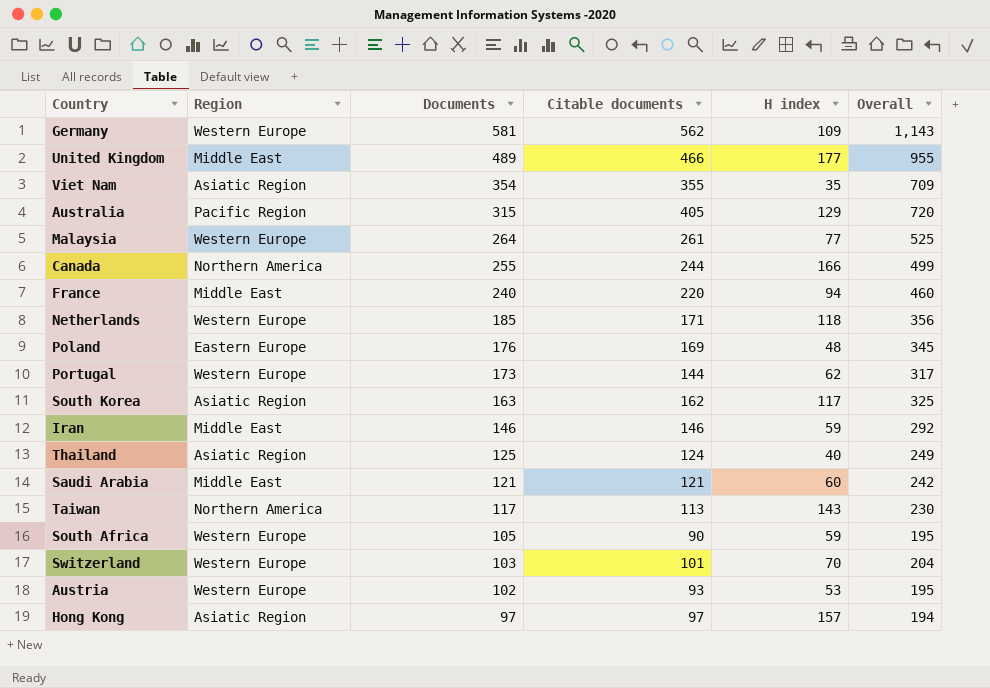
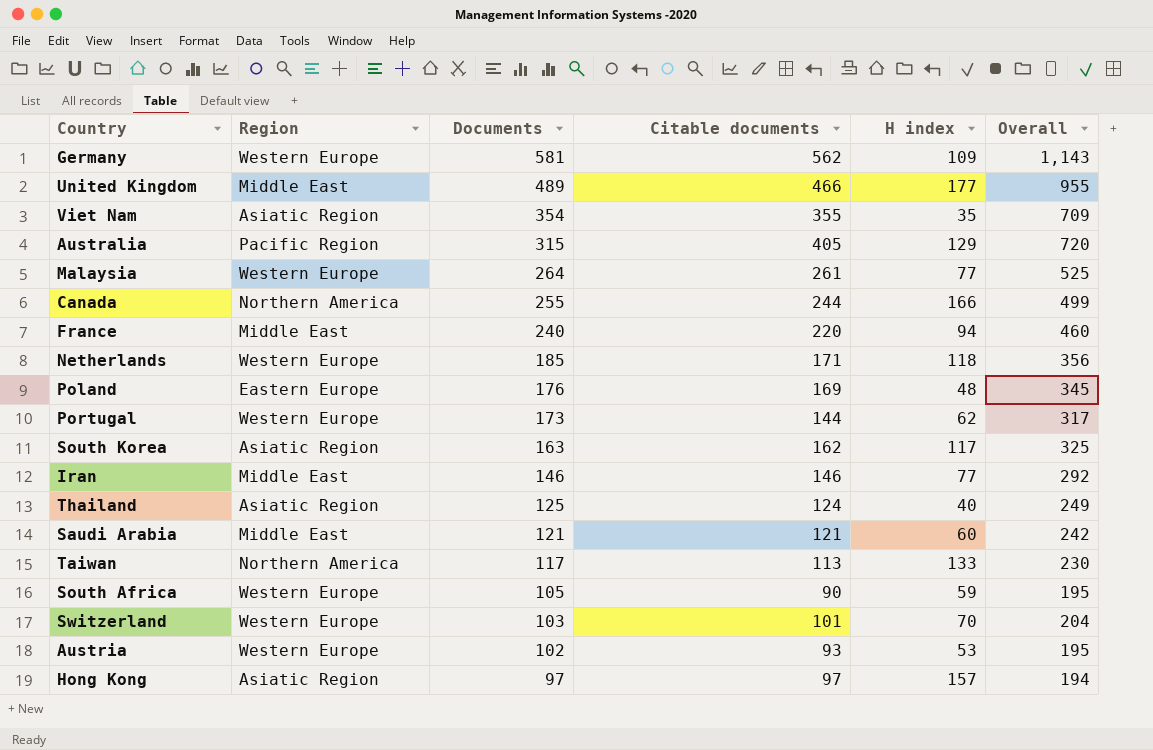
Iran | H index: 59 -> 77
Taiwan | H index: 143 -> 133

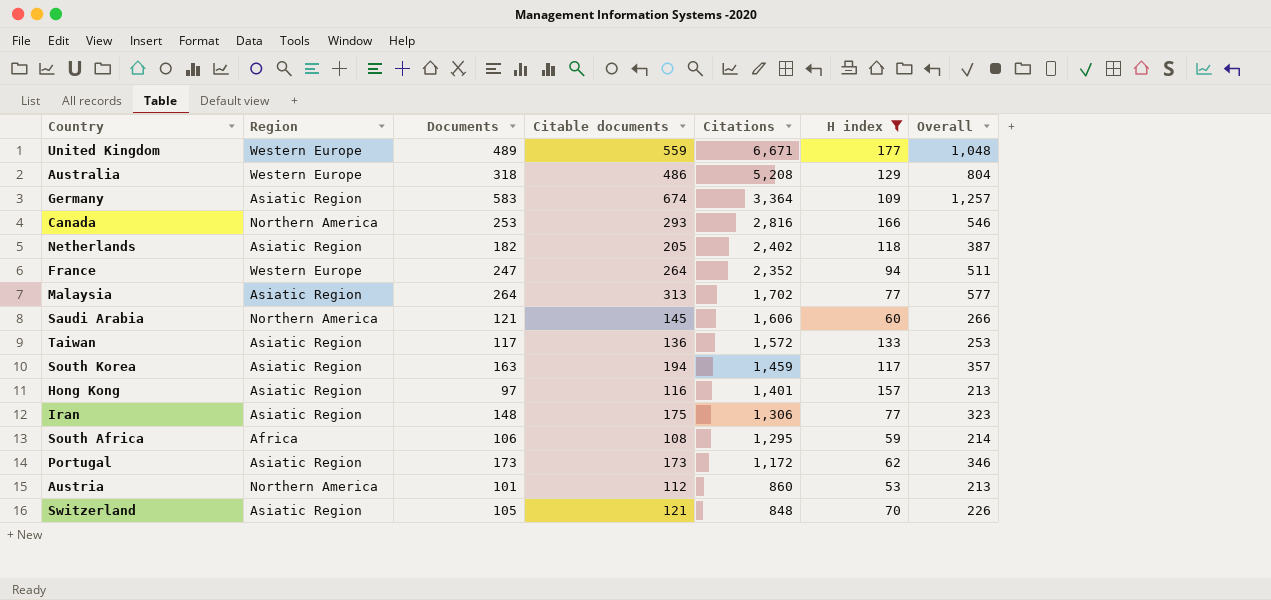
filter: none -> H index >= 53
row order: Documents descending -> Citations descending
column Citations | position: none -> 5
United Kingdom | Region: Middle East -> Western Europe
United Kingdom | Citable documents: 466 -> 559
United Kingdom | Overall: 955 -> 1,048
Australia | Region: Pacific Region -> Western Europe
Australia | Documents: 315 -> 318
Australia | Citable documents: 405 -> 486
Australia | Overall: 720 -> 804
Germany | Region: Western Europe -> Asiatic Region
Germany | Documents: 581 -> 583
Germany | Citable documents: 562 -> 674
Germany | Overall: 1,143 -> 1,257
Canada | Documents: 255 -> 253
Canada | Citable documents: 244 -> 293
Canada | Overall: 499 -> 546
Netherlands | Region: Western Europe -> Asiatic Region
Netherlands | Documents: 185 -> 182
Netherlands | Citable documents: 171 -> 205
Netherlands | Overall: 356 -> 387
France | Region: Middle East -> Western Europe
France | Documents: 240 -> 247
France | Citable documents: 220 -> 264
France | Overall: 460 -> 511
Malaysia | Region: Western Europe -> Asiatic Region
Malaysia | Citable documents: 261 -> 313
Malaysia | Overall: 525 -> 577
Saudi Arabia | Region: Middle East -> Northern America
Saudi Arabia | Citable documents: 121 -> 145
Saudi Arabia | Overall: 242 -> 266
Taiwan | Region: Northern America -> Asiatic Region
Taiwan | Citable documents: 113 -> 136
Taiwan | Overall: 230 -> 253
South Korea | Citable documents: 162 -> 194
South Korea | Overall: 325 -> 357
Hong Kong | Citable documents: 97 -> 116
Hong Kong | Overall: 194 -> 213
Iran | Region: Middle East -> Asiatic Region
Iran | Documents: 146 -> 148
Iran | Citable documents: 146 -> 175
Iran | Overall: 292 -> 323
South Africa | Region: Western Europe -> Africa
South Africa | Documents: 105 -> 106
South Africa | Citable documents: 90 -> 108
South Africa | Overall: 195 -> 214
Portugal | Region: Western Europe -> Asiatic Region
Portugal | Citable documents: 144 -> 173
Portugal | Overall: 317 -> 346
Austria | Region: Western Europe -> Northern America
Austria | Documents: 102 -> 101
Austria | Citable documents: 93 -> 112
Austria | Overall: 195 -> 213
Switzerland | Region: Western Europe -> Asiatic Region
Switzerland | Documents: 103 -> 105
Switzerland | Citable documents: 101 -> 121
Switzerland | Overall: 204 -> 226

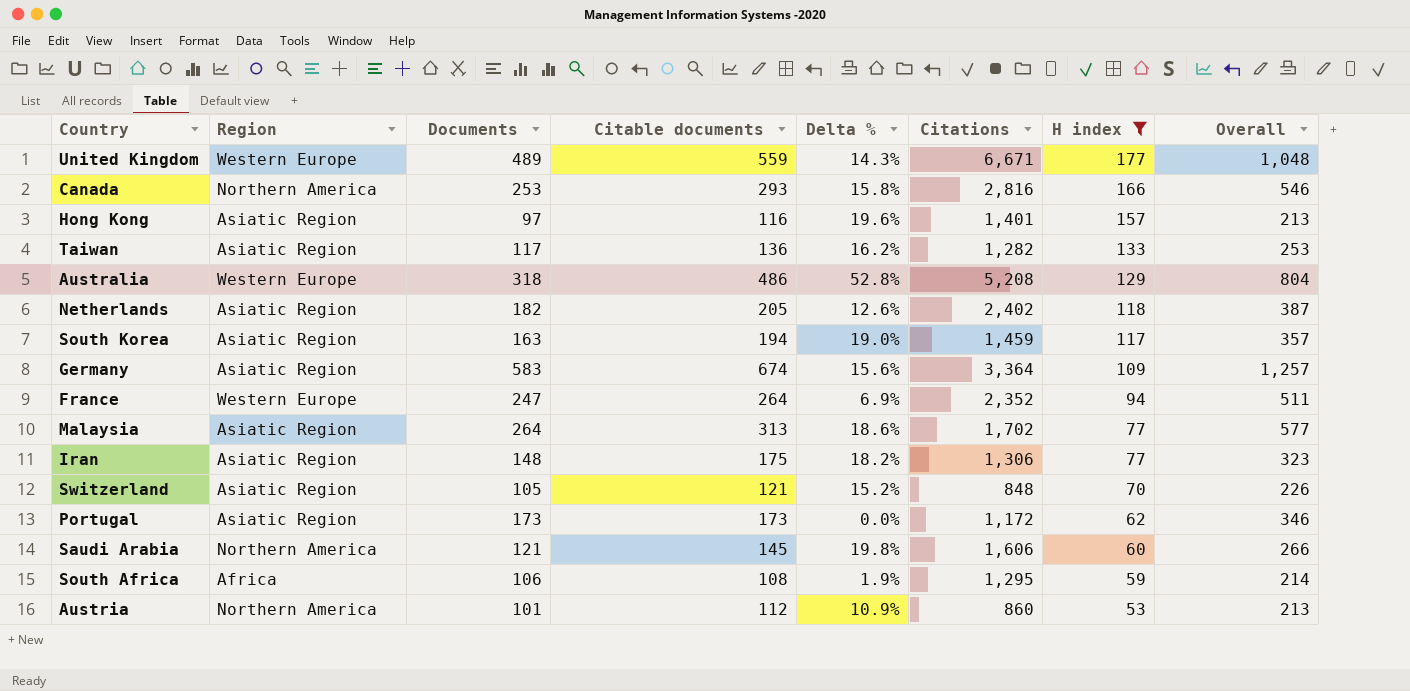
row order: Citations descending -> H index descending
column Delta % | formula: none -> ([Citable documents] - [Documents]) / [Documents]
Taiwan | Citations: 1,572 -> 1,282

